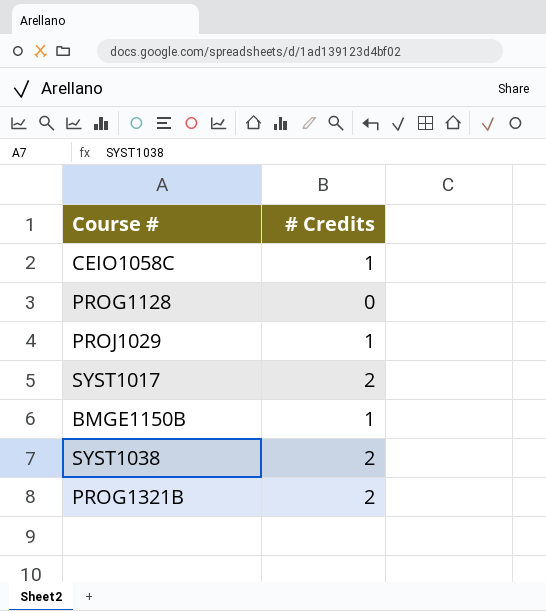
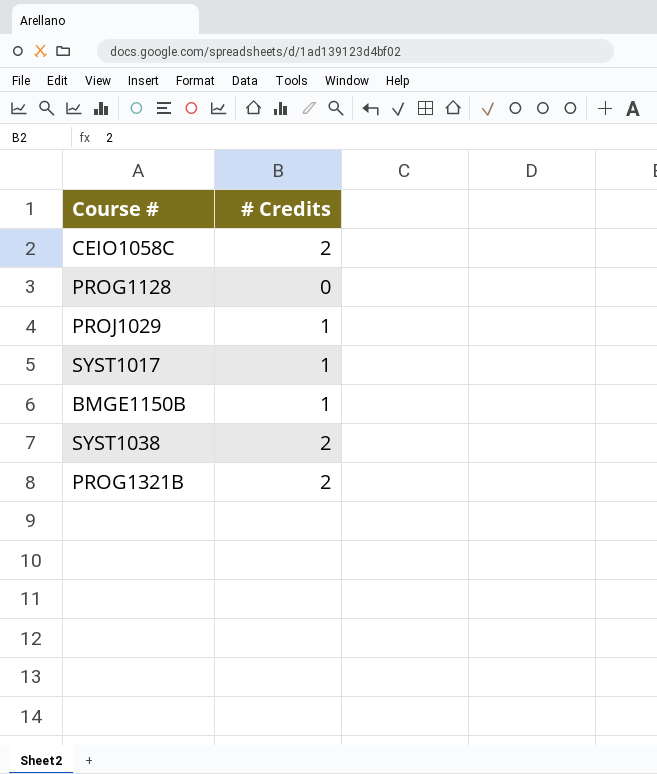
CEIO1058C | # Credits: 1 -> 2
SYST1017 | # Credits: 2 -> 1

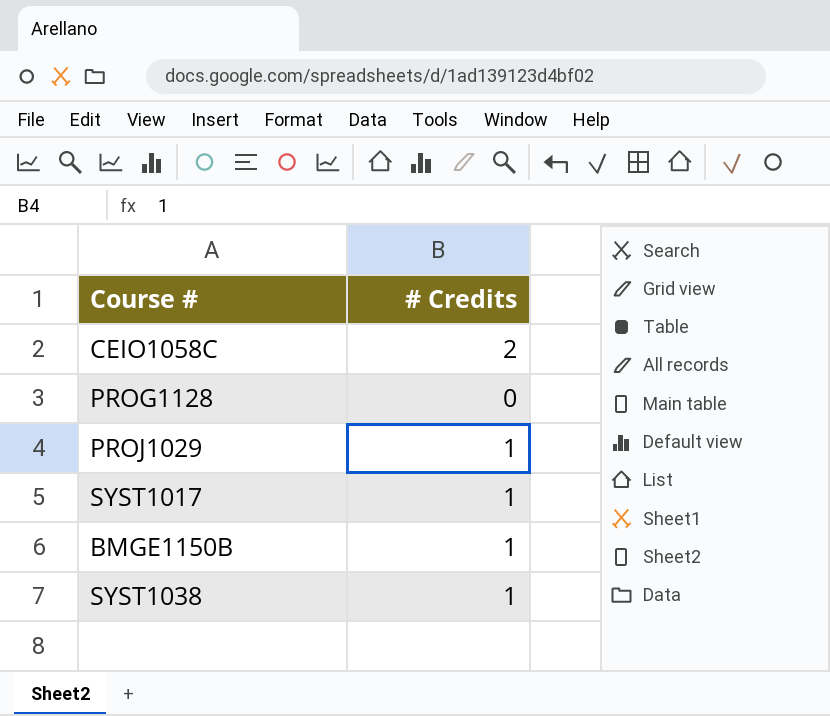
row PROG1321B: 2 -> none
SYST1038 | # Credits: 2 -> 1

